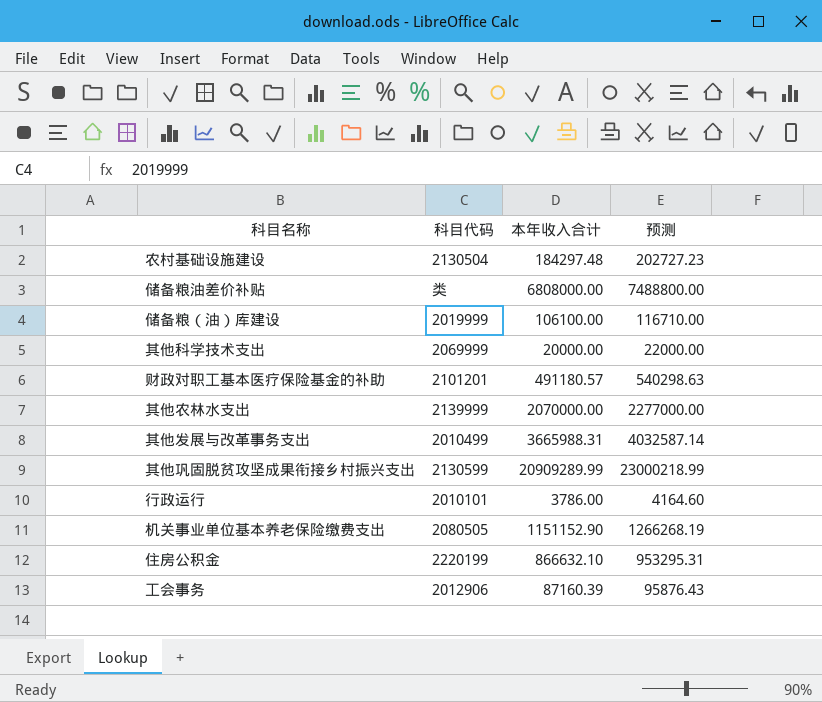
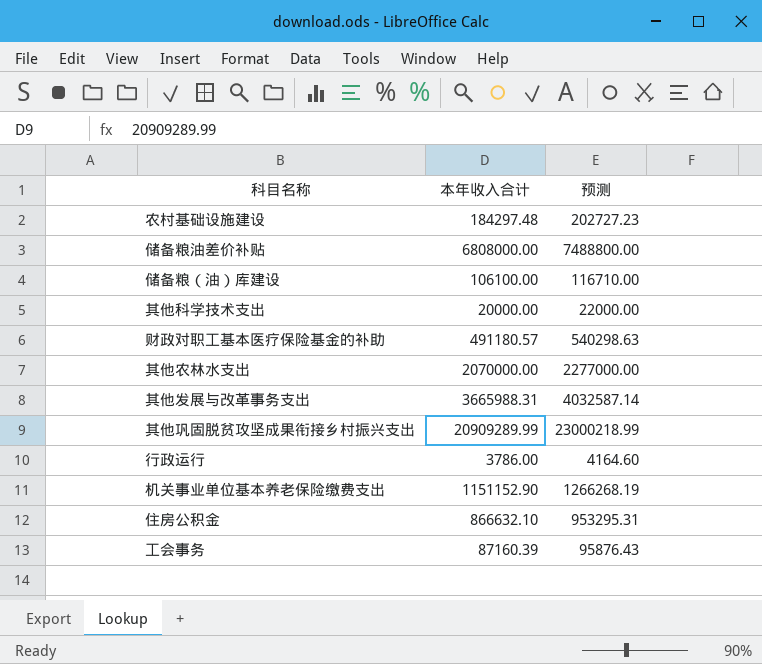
column 科目代码 | position: 2 -> none

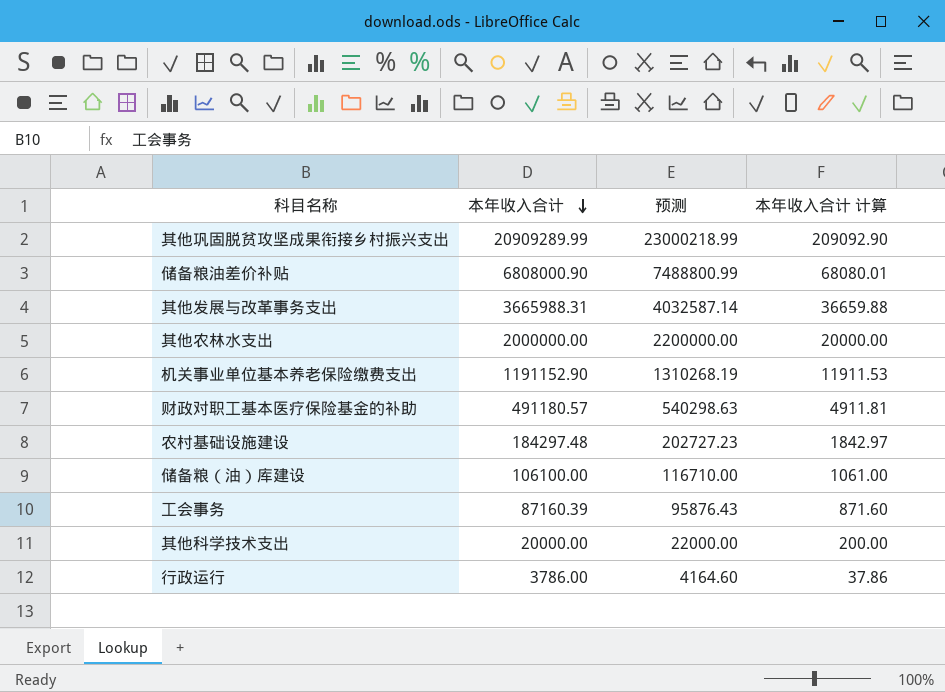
row order: none -> 本年收入合计 descending
column 本年收入合计 计算 | formula: none -> [本年收入合计] * 0.01
row 住房公积金: 866632.10 | 953295.31 -> none
储备粮油差价补贴 | 本年收入合计: 6808000.00 -> 6808000.90
储备粮油差价补贴 | 预测: 7488800.00 -> 7488800.99
其他农林水支出 | 本年收入合计: 2070000.00 -> 2000000.00
其他农林水支出 | 预测: 2277000.00 -> 2200000.00
机关事业单位基本养老保险缴费支出 | 本年收入合计: 1151152.90 -> 1191152.90
机关事业单位基本养老保险缴费支出 | 预测: 1266268.19 -> 1310268.19

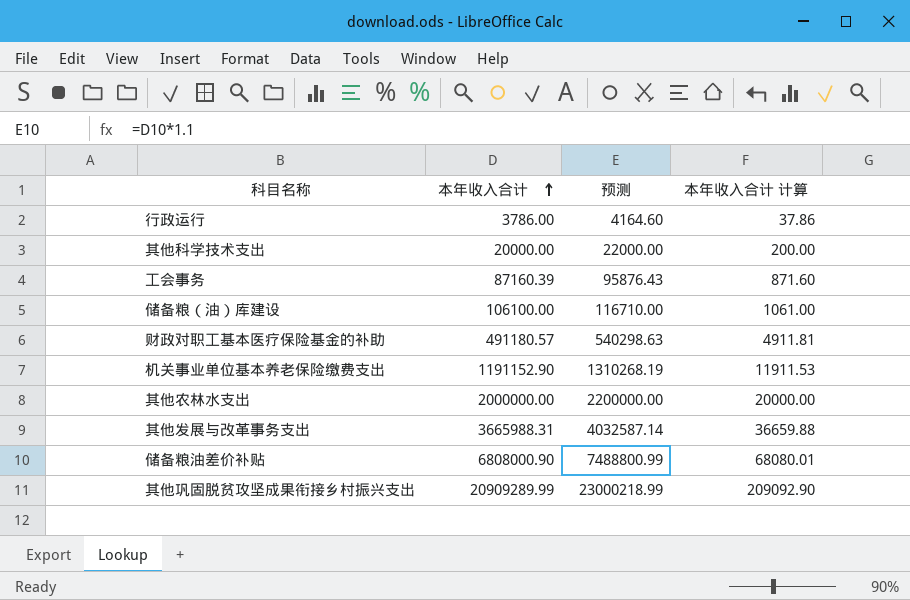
row order: 本年收入合计 descending -> 本年收入合计 ascending
row 农村基础设施建设: 184297.48 | 202727.23 | 1842.97 -> none

